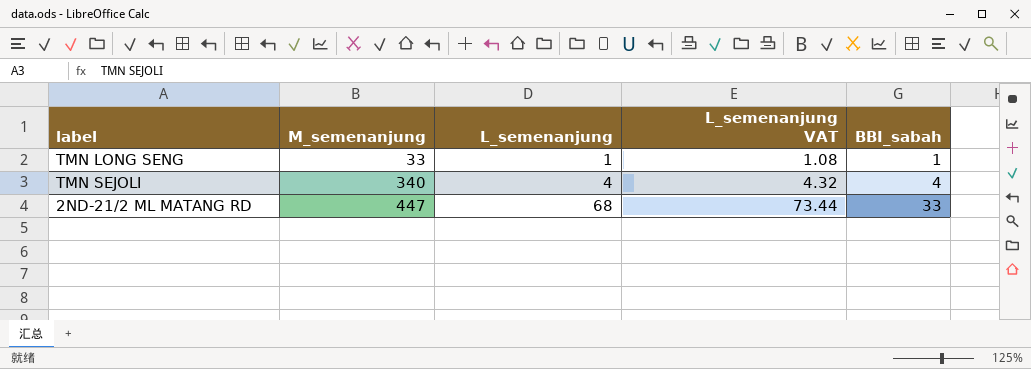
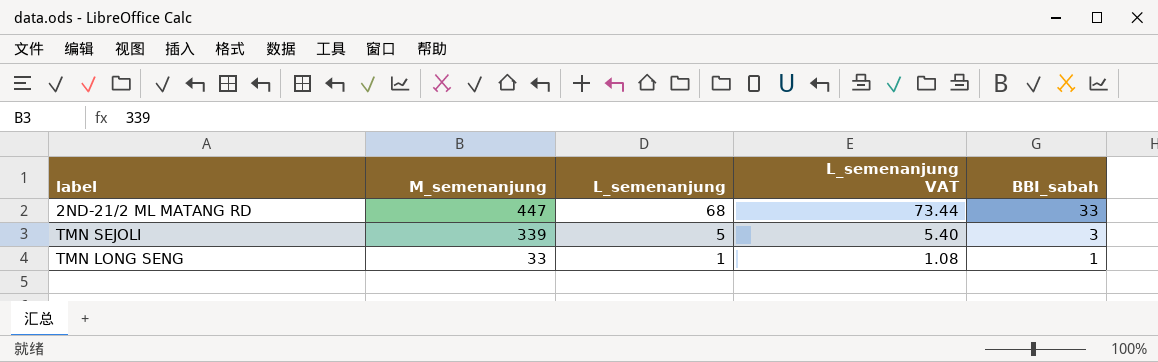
row order: M_semenanjung ascending -> M_semenanjung descending
TMN SEJOLI | M_semenanjung: 340 -> 339
TMN SEJOLI | L_semenanjung: 4 -> 5
TMN SEJOLI | L_semenanjung VAT: 4.32 -> 5.40
TMN SEJOLI | BBI_sabah: 4 -> 3

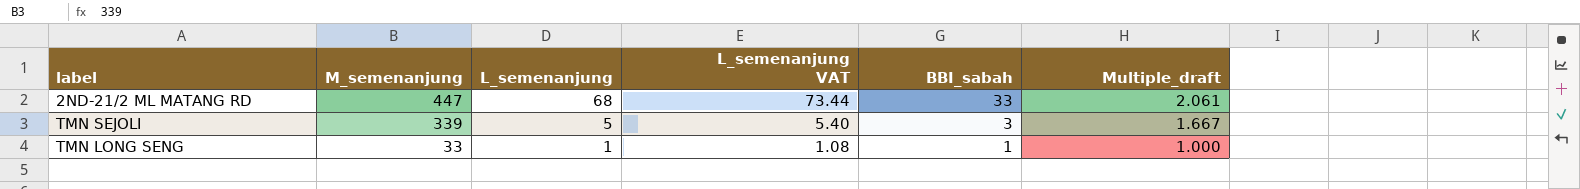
column Multiple_draft | formula: none -> [L_semenanjung] / [BBI_sabah]

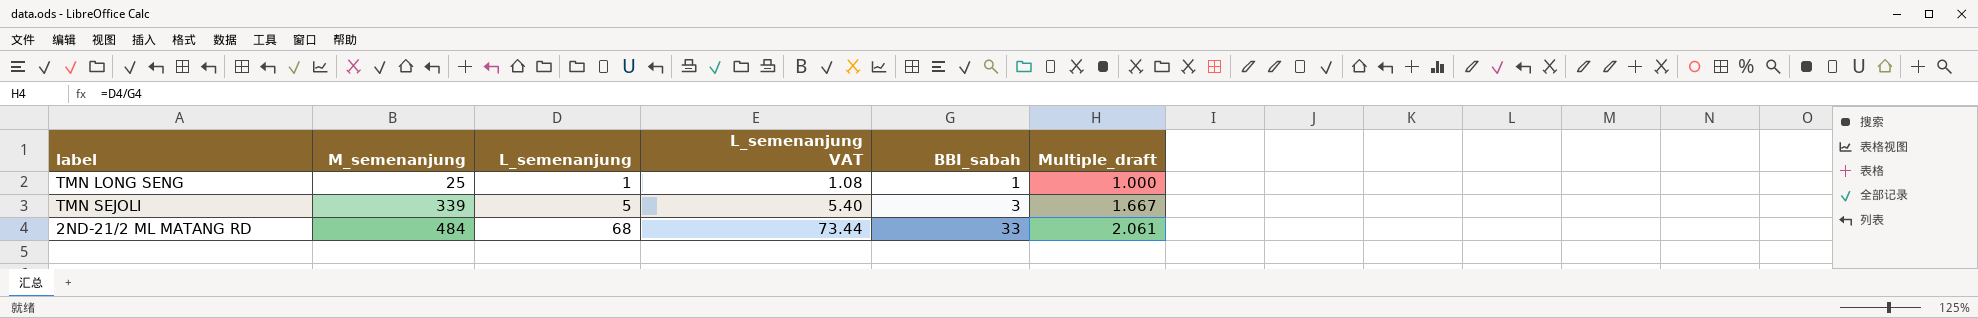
row order: M_semenanjung descending -> M_semenanjung ascending
TMN LONG SENG | M_semenanjung: 33 -> 25
2ND-21/2 ML MATANG RD | M_semenanjung: 447 -> 484

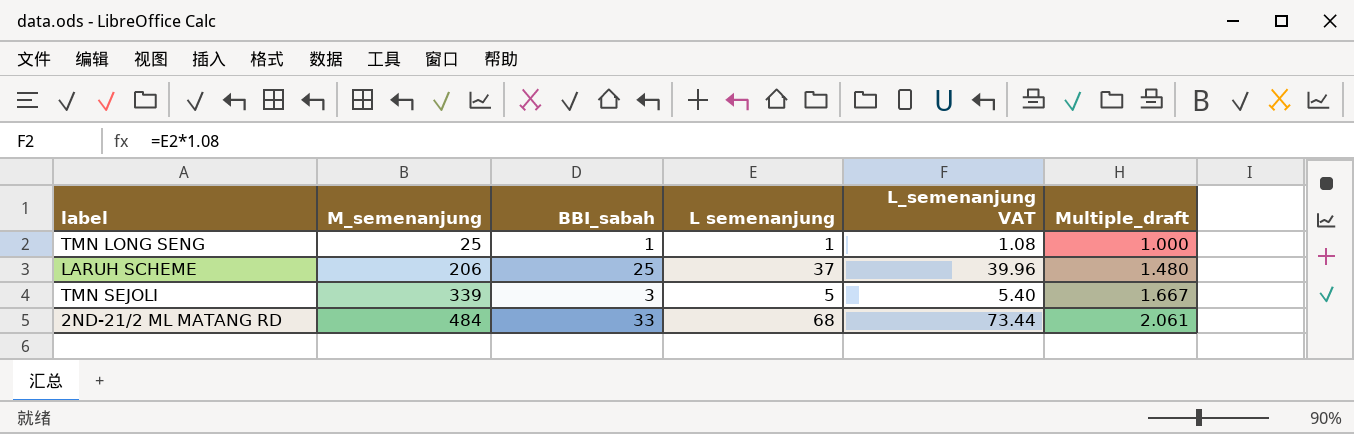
column BBI_sabah | position: 5 -> 3
column name: L_semenanjung -> L semenanjung
row LARUH SCHEME: none -> 206 | 25 | 37 | 39.96 | 1.480

